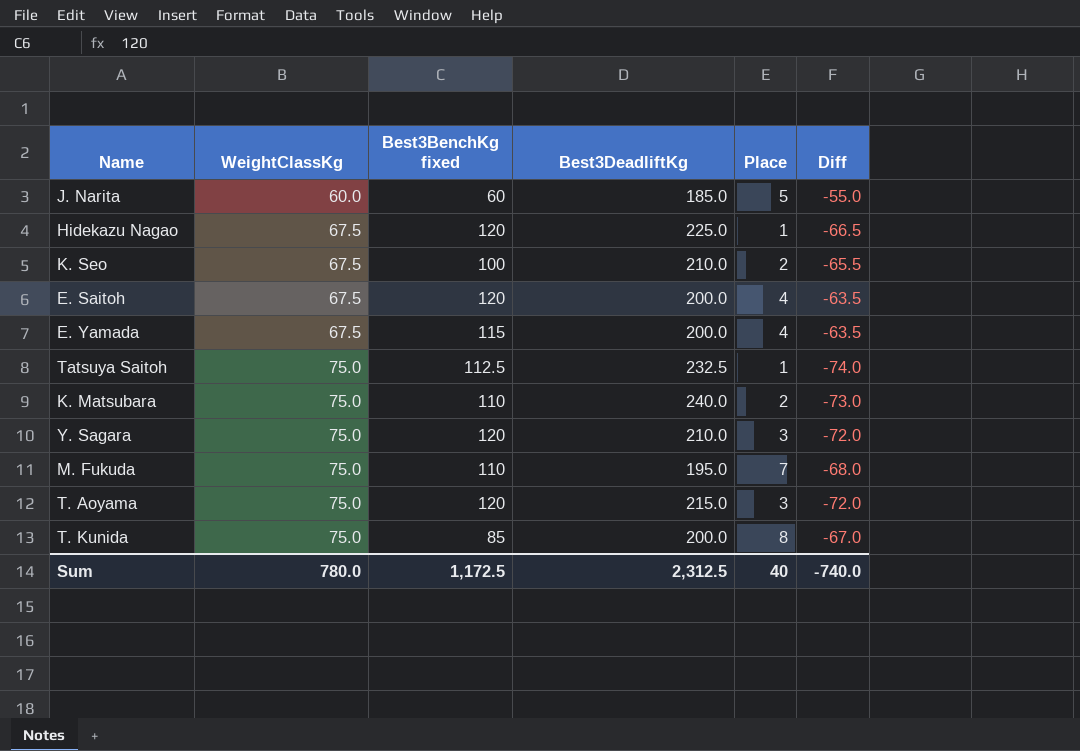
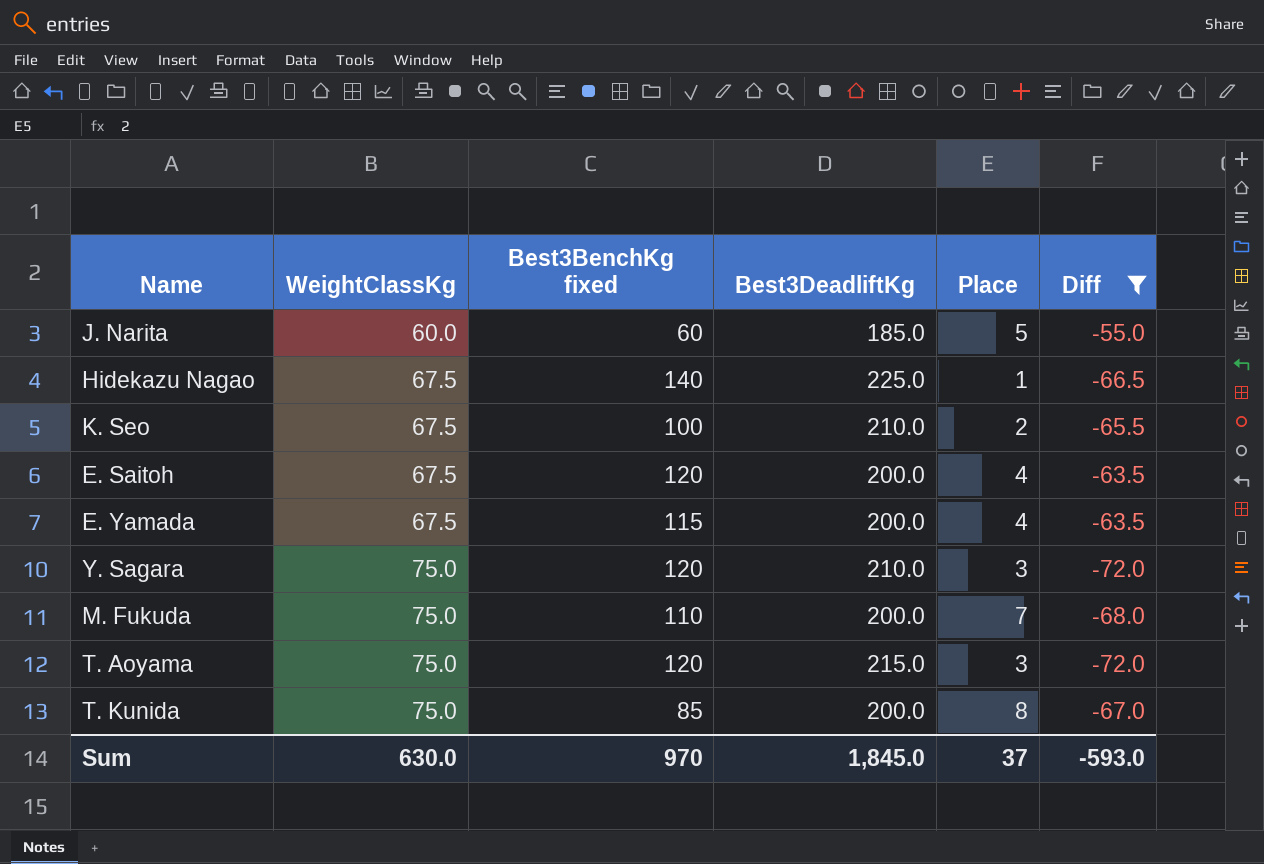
filter: none -> Diff >= -72.0
Hidekazu Nagao | Best3BenchKg fixed: 120 -> 140
M. Fukuda | Best3DeadliftKg: 195.0 -> 200.0
Sum | WeightClassKg: 780.0 -> 630.0
Sum | Best3BenchKg fixed: 1,172.5 -> 970
Sum | Best3DeadliftKg: 2,312.5 -> 1,845.0
Sum | Place: 40 -> 37
Sum | Diff: -740.0 -> -593.0

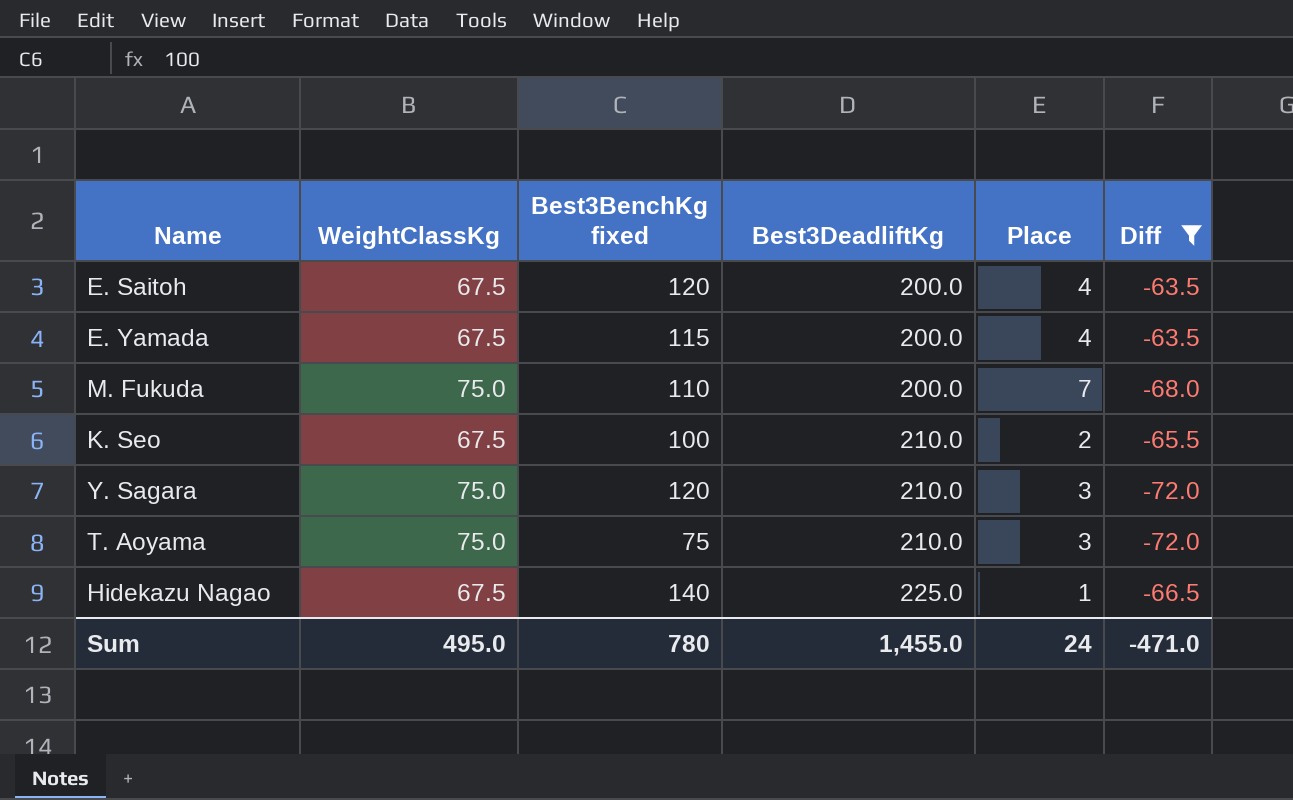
row order: WeightClassKg ascending -> Best3DeadliftKg ascending
row J. Narita: 60.0 | 60 | 185.0 | 5 | -55.0 -> none
row T. Kunida: 75.0 | 85 | 200.0 | 8 | -67.0 -> none
T. Aoyama | Best3BenchKg fixed: 120 -> 75
T. Aoyama | Best3DeadliftKg: 215.0 -> 210.0
Sum | WeightClassKg: 630.0 -> 495.0
Sum | Best3BenchKg fixed: 970 -> 780
Sum | Best3DeadliftKg: 1,845.0 -> 1,455.0
Sum | Place: 37 -> 24
Sum | Diff: -593.0 -> -471.0

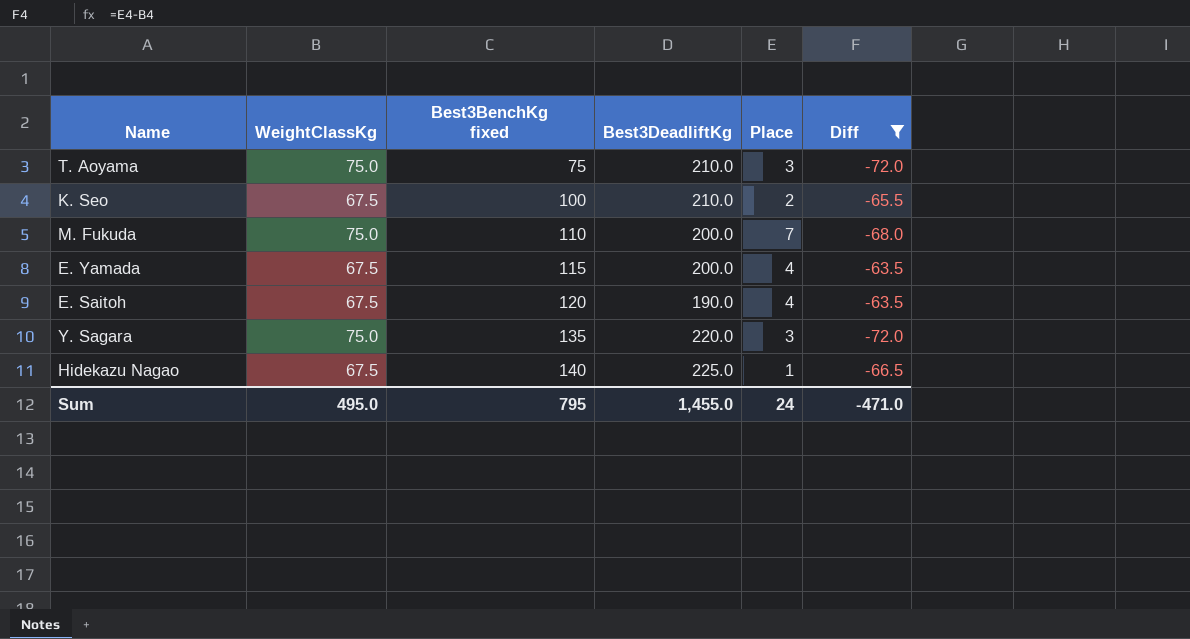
row order: Best3DeadliftKg ascending -> Best3BenchKg fixed ascending
E. Saitoh | Best3DeadliftKg: 200.0 -> 190.0
Y. Sagara | Best3BenchKg fixed: 120 -> 135
Y. Sagara | Best3DeadliftKg: 210.0 -> 220.0
Sum | Best3BenchKg fixed: 780 -> 795

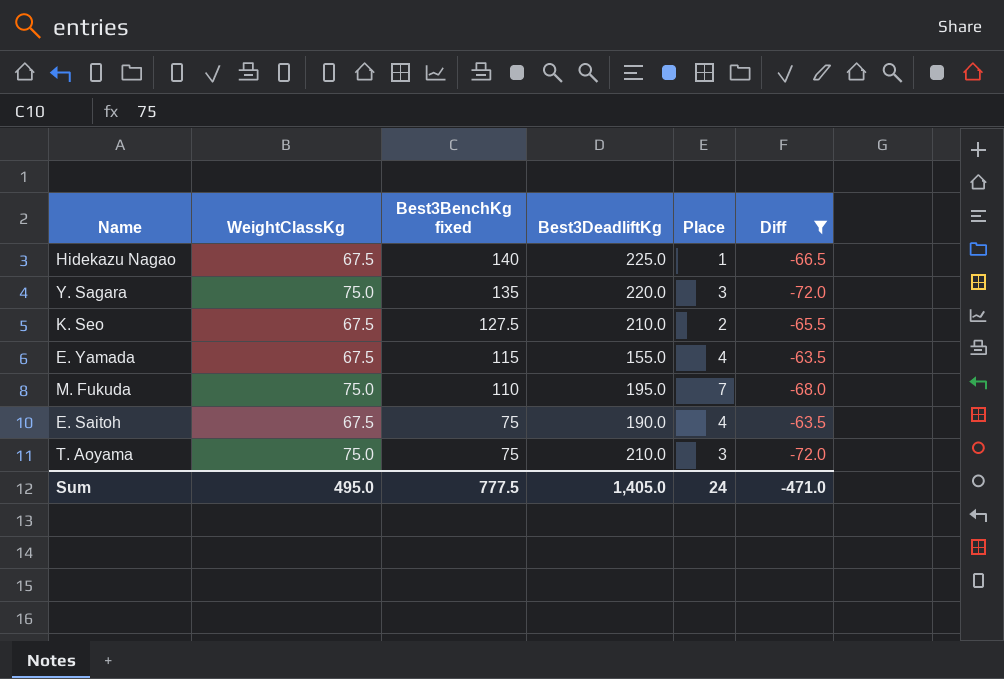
row order: Best3BenchKg fixed ascending -> Best3BenchKg fixed descending
K. Seo | Best3BenchKg fixed: 100 -> 127.5
E. Yamada | Best3DeadliftKg: 200.0 -> 155.0
M. Fukuda | Best3DeadliftKg: 200.0 -> 195.0
E. Saitoh | Best3BenchKg fixed: 120 -> 75
Sum | Best3BenchKg fixed: 795 -> 777.5
Sum | Best3DeadliftKg: 1,455.0 -> 1,405.0

